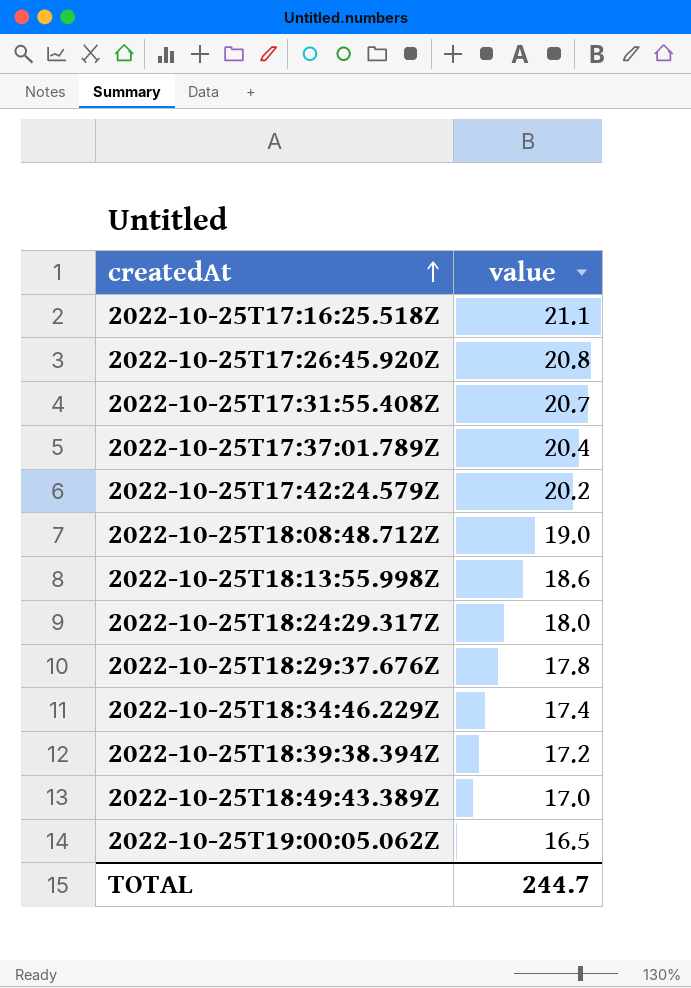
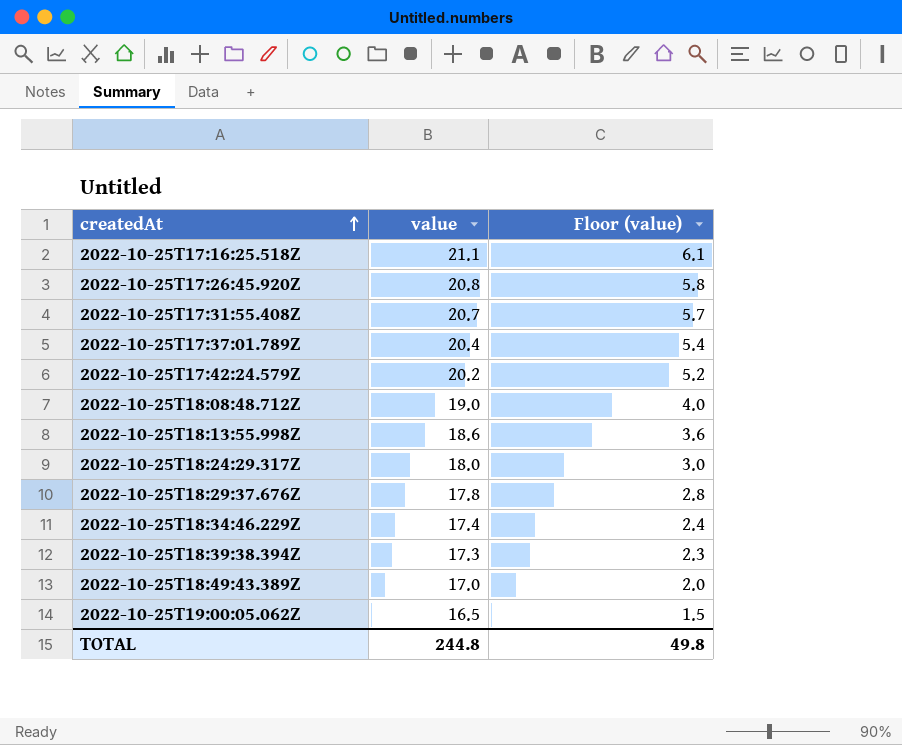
column Floor (value) | formula: none -> [value] - 15
2022-10-25T18:39:38.394Z | value: 17.2 -> 17.3
TOTAL | value: 244.7 -> 244.8

